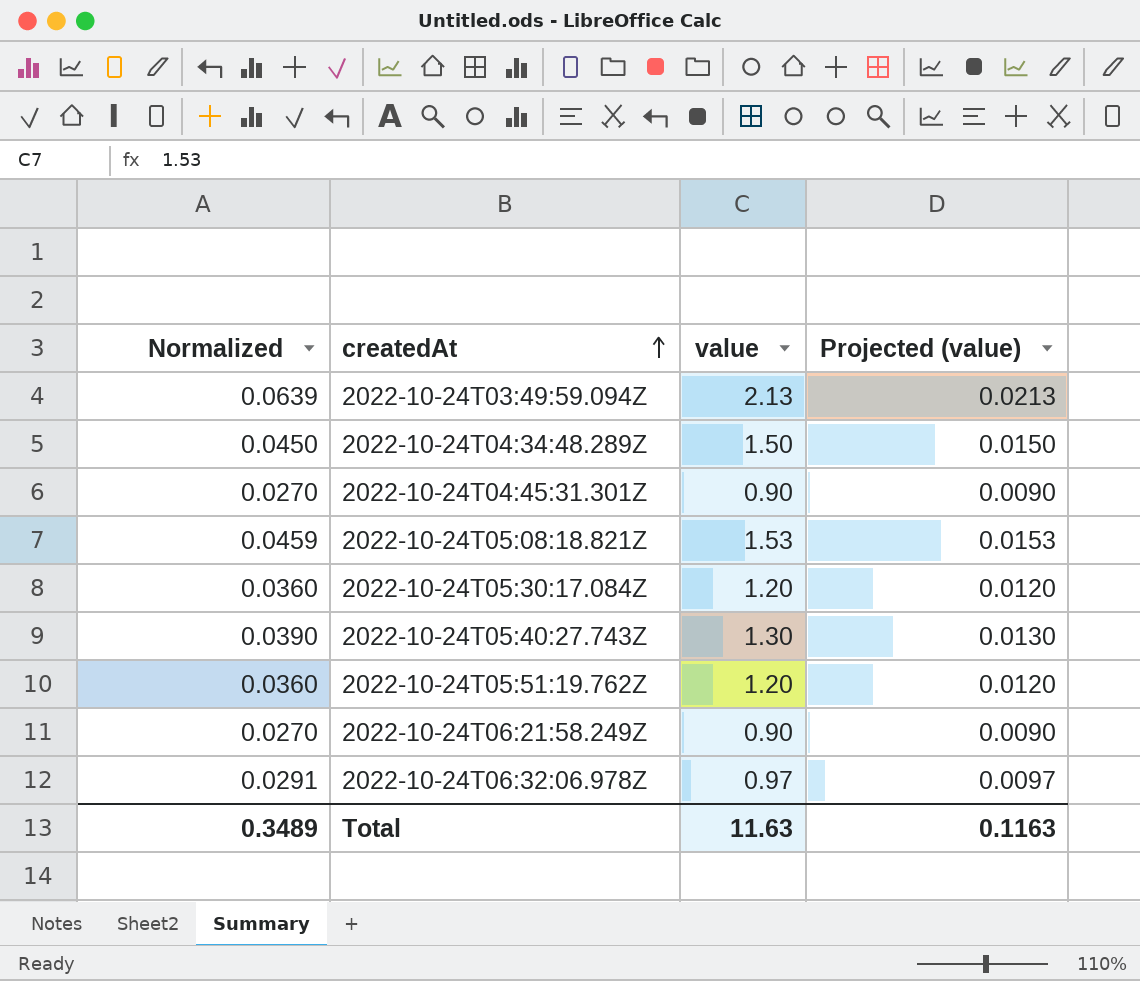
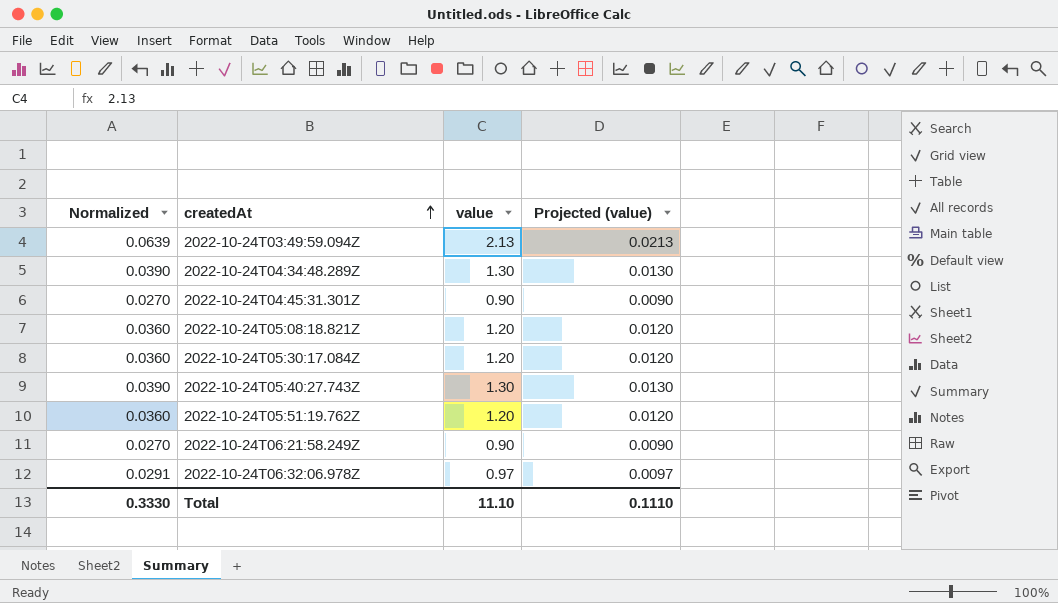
2022-10-24T04:34:48.289Z | Normalized: 0.0450 -> 0.0390
2022-10-24T04:34:48.289Z | value: 1.50 -> 1.30
2022-10-24T04:34:48.289Z | Projected (value): 0.0150 -> 0.0130
2022-10-24T05:08:18.821Z | Normalized: 0.0459 -> 0.0360
2022-10-24T05:08:18.821Z | value: 1.53 -> 1.20
2022-10-24T05:08:18.821Z | Projected (value): 0.0153 -> 0.0120
Total | Normalized: 0.3489 -> 0.3330
Total | value: 11.63 -> 11.10
Total | Projected (value): 0.1163 -> 0.1110

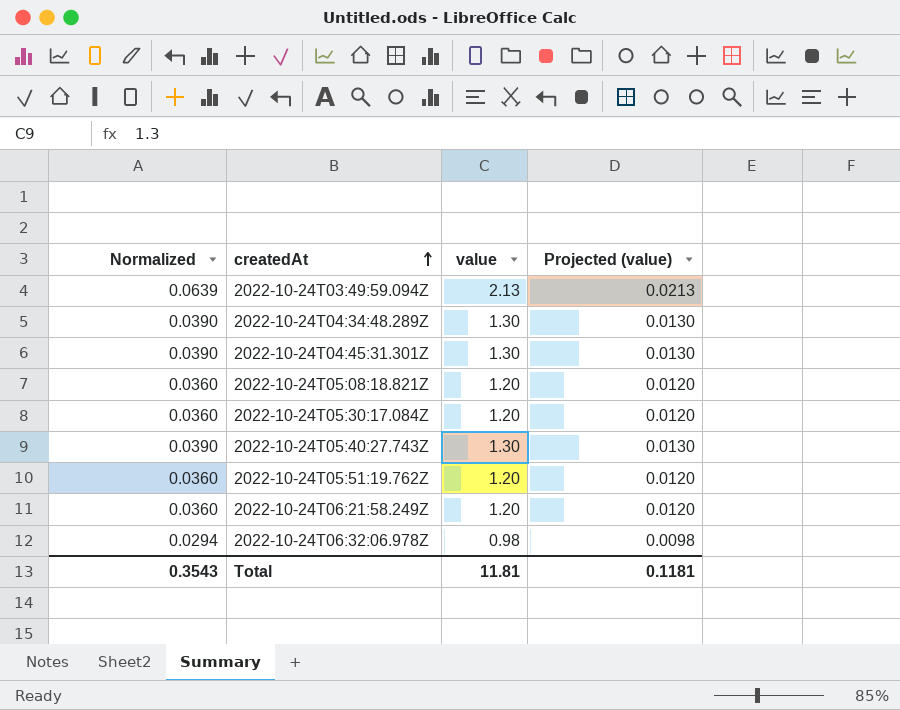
2022-10-24T04:45:31.301Z | Normalized: 0.0270 -> 0.0390
2022-10-24T04:45:31.301Z | value: 0.90 -> 1.30
2022-10-24T04:45:31.301Z | Projected (value): 0.0090 -> 0.0130
2022-10-24T06:21:58.249Z | Normalized: 0.0270 -> 0.0360
2022-10-24T06:21:58.249Z | value: 0.90 -> 1.20
2022-10-24T06:21:58.249Z | Projected (value): 0.0090 -> 0.0120
2022-10-24T06:32:06.978Z | Normalized: 0.0291 -> 0.0294
2022-10-24T06:32:06.978Z | value: 0.97 -> 0.98
2022-10-24T06:32:06.978Z | Projected (value): 0.0097 -> 0.0098
Total | Normalized: 0.3330 -> 0.3543
Total | value: 11.10 -> 11.81
Total | Projected (value): 0.1110 -> 0.1181

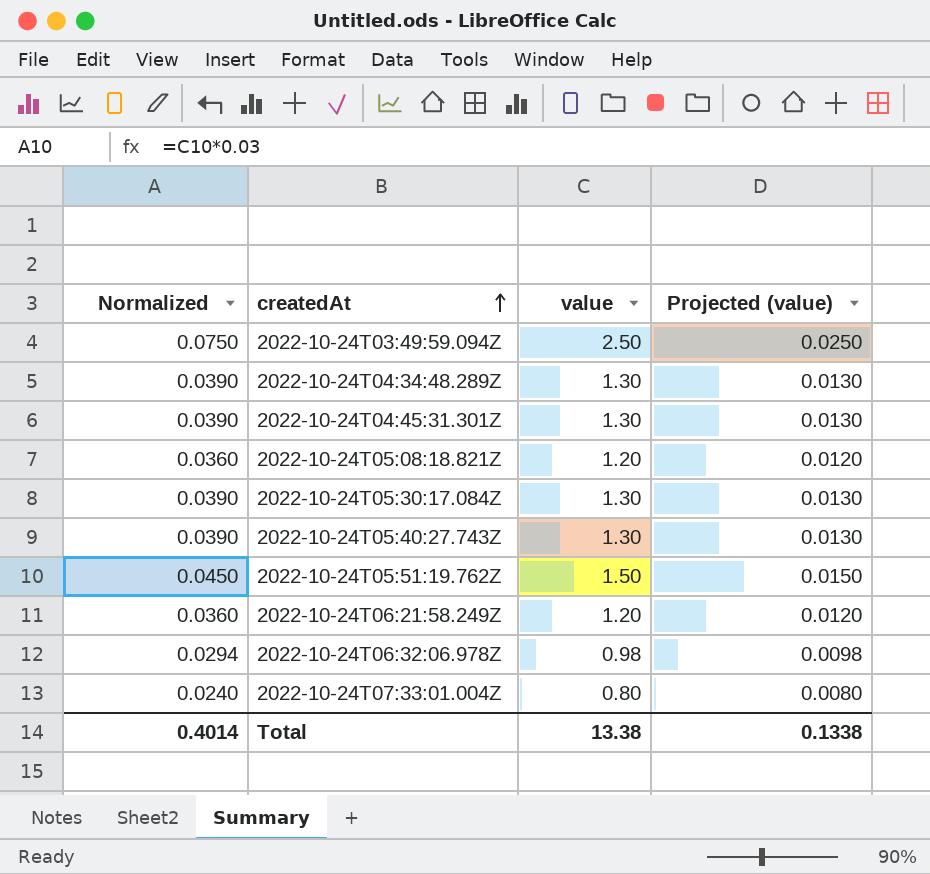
2022-10-24T03:49:59.094Z | Normalized: 0.0639 -> 0.0750
2022-10-24T03:49:59.094Z | value: 2.13 -> 2.50
2022-10-24T03:49:59.094Z | Projected (value): 0.0213 -> 0.0250
2022-10-24T05:30:17.084Z | Normalized: 0.0360 -> 0.0390
2022-10-24T05:30:17.084Z | value: 1.20 -> 1.30
2022-10-24T05:30:17.084Z | Projected (value): 0.0120 -> 0.0130
2022-10-24T05:51:19.762Z | Normalized: 0.0360 -> 0.0450
2022-10-24T05:51:19.762Z | value: 1.20 -> 1.50
2022-10-24T05:51:19.762Z | Projected (value): 0.0120 -> 0.0150
row 2022-10-24T07:33:01.004Z: none -> 0.0240 | 0.80 | 0.0080
Total | Normalized: 0.3543 -> 0.4014
Total | value: 11.81 -> 13.38
Total | Projected (value): 0.1181 -> 0.1338

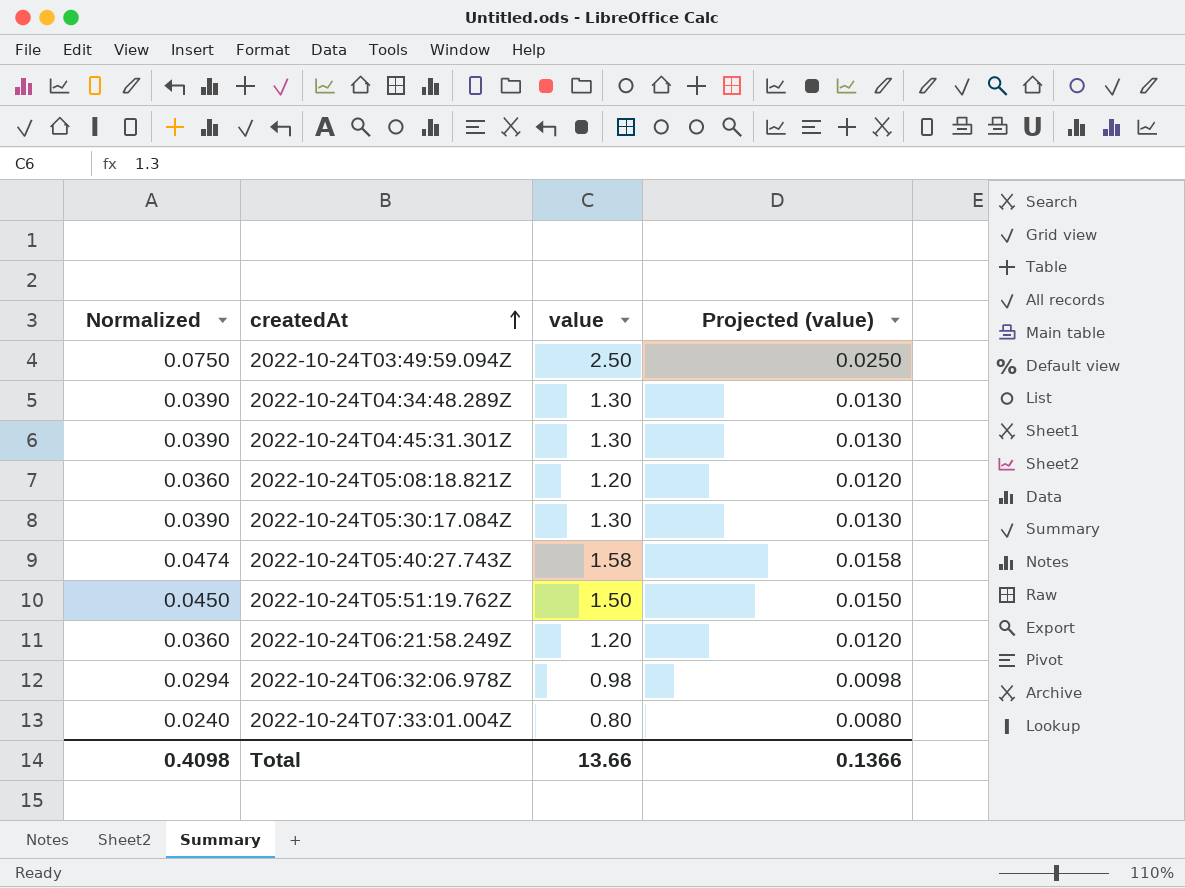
2022-10-24T05:40:27.743Z | Normalized: 0.0390 -> 0.0474
2022-10-24T05:40:27.743Z | value: 1.30 -> 1.58
2022-10-24T05:40:27.743Z | Projected (value): 0.0130 -> 0.0158
Total | Normalized: 0.4014 -> 0.4098
Total | value: 13.38 -> 13.66
Total | Projected (value): 0.1338 -> 0.1366

